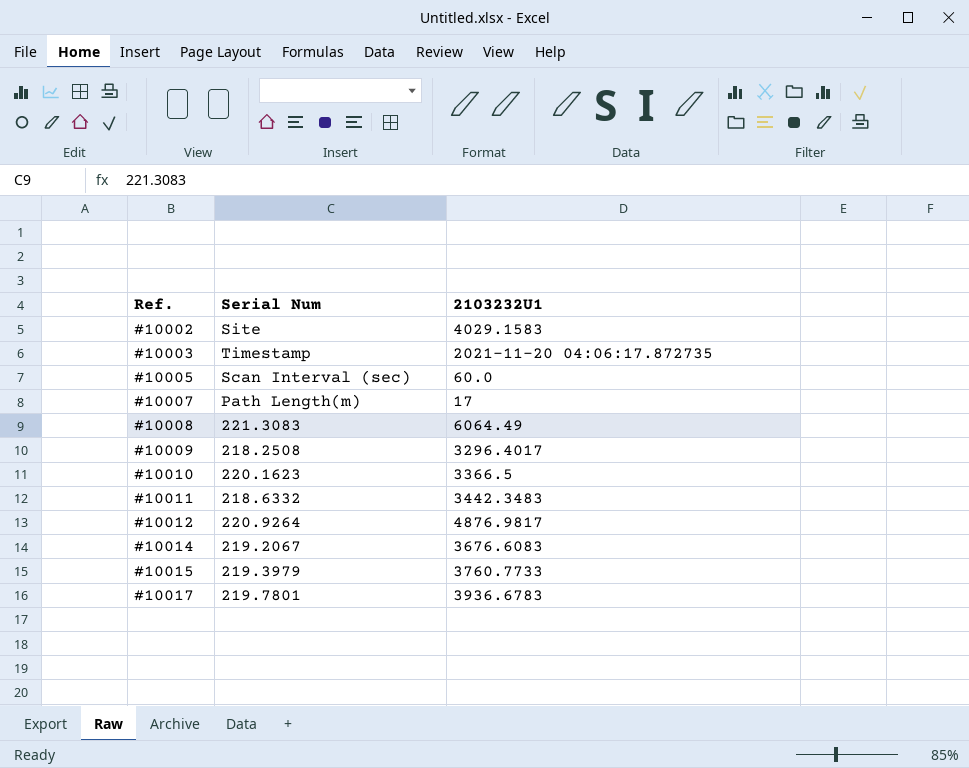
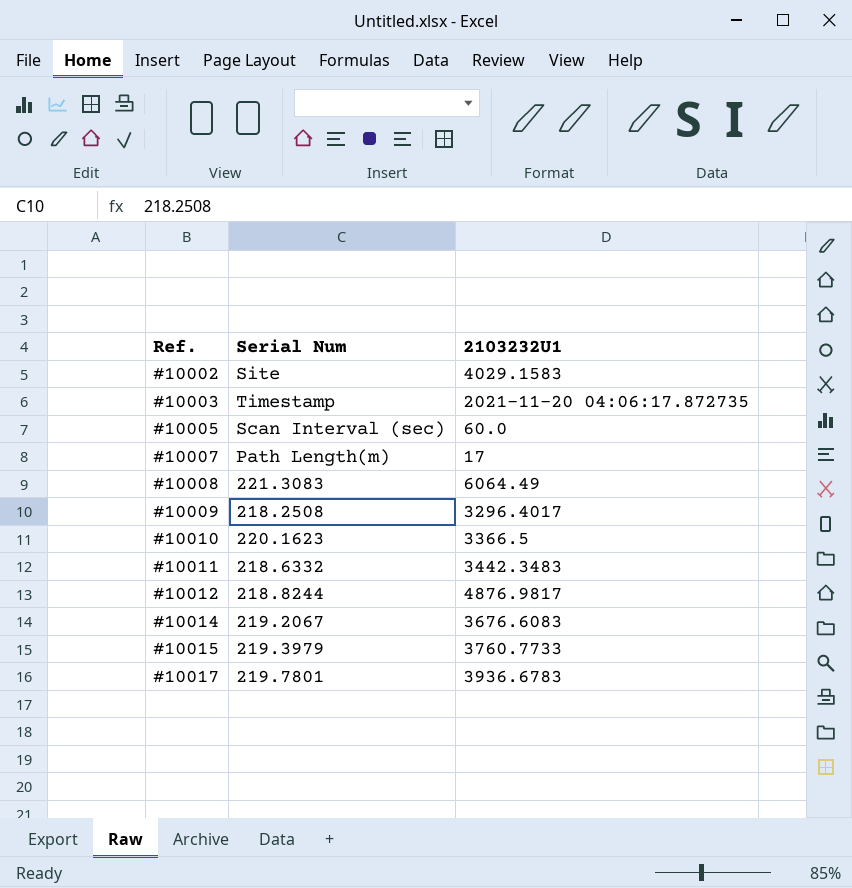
#10012 | Serial Num: 220.9264 -> 218.8244

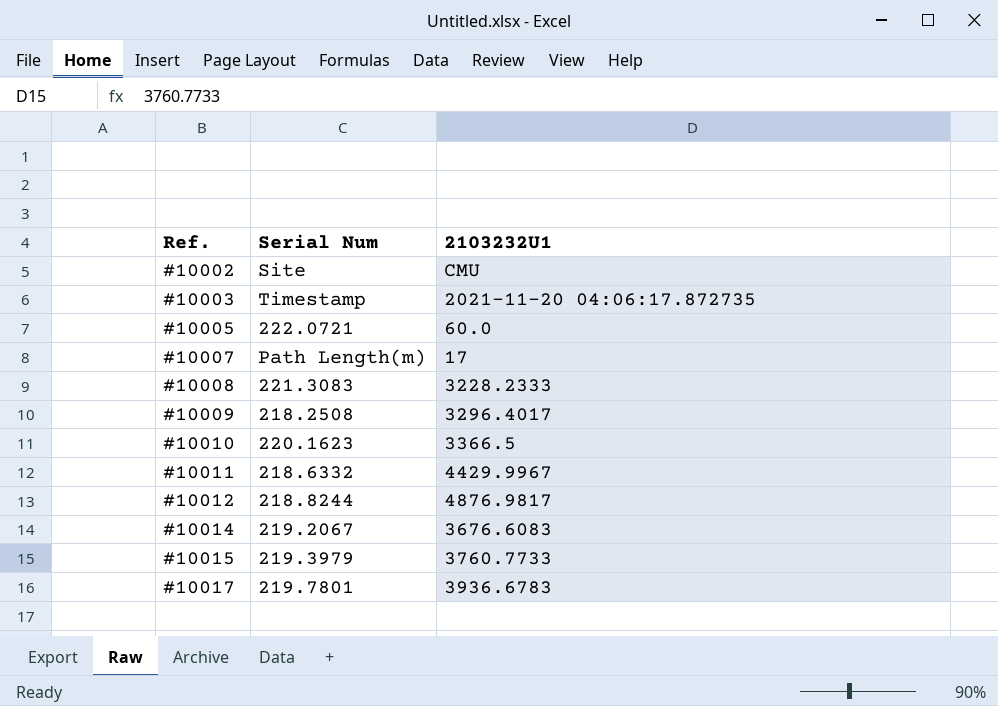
#10002 | 2103232U1: 4029.1583 -> CMU
#10005 | Serial Num: Scan Interval (sec) -> 222.0721
#10008 | 2103232U1: 6064.49 -> 3228.2333
#10011 | 2103232U1: 3442.3483 -> 4429.9967

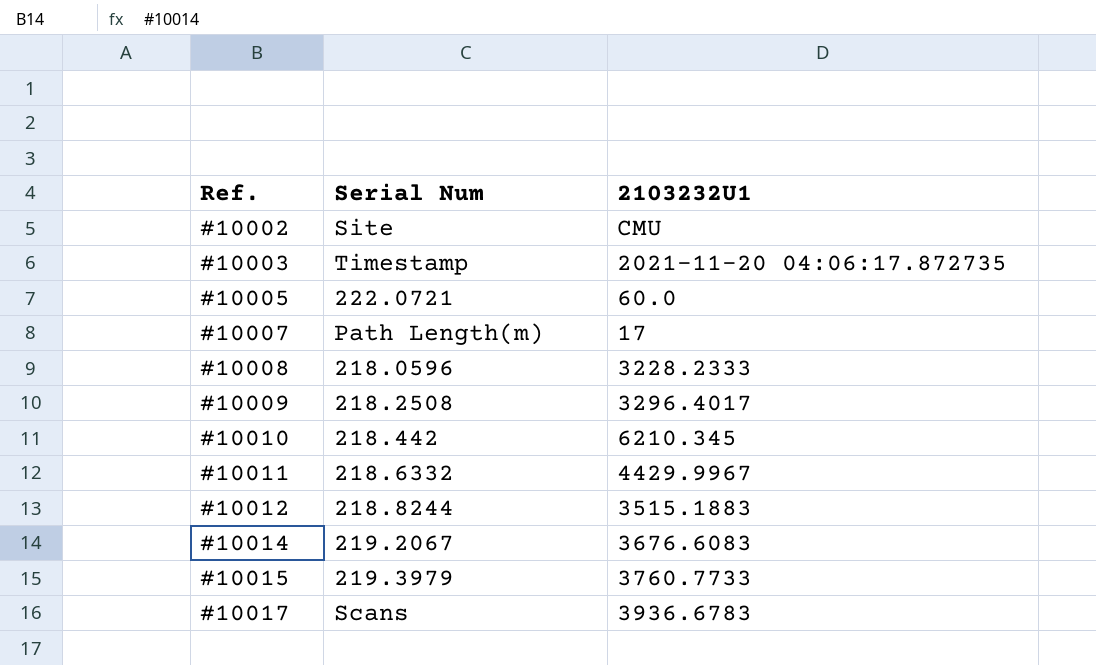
#10008 | Serial Num: 221.3083 -> 218.0596
#10010 | Serial Num: 220.1623 -> 218.442
#10010 | 2103232U1: 3366.5 -> 6210.345
#10012 | 2103232U1: 4876.9817 -> 3515.1883
#10017 | Serial Num: 219.7801 -> Scans

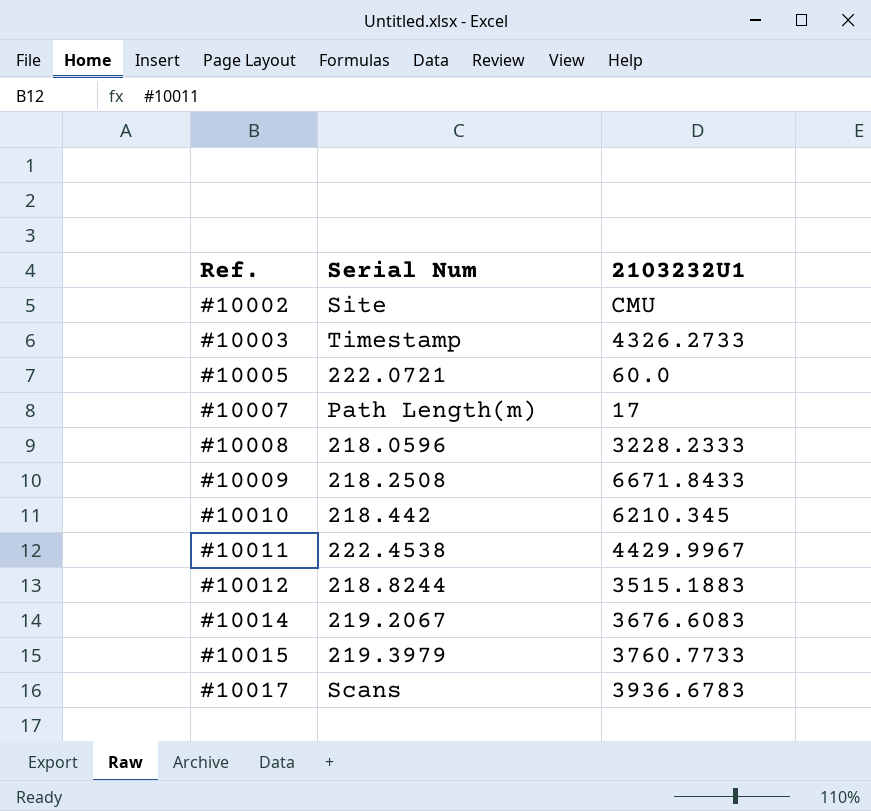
#10003 | 2103232U1: 2021-11-20 04:06:17.872735 -> 4326.2733
#10009 | 2103232U1: 3296.4017 -> 6671.8433
#10011 | Serial Num: 218.6332 -> 222.4538

